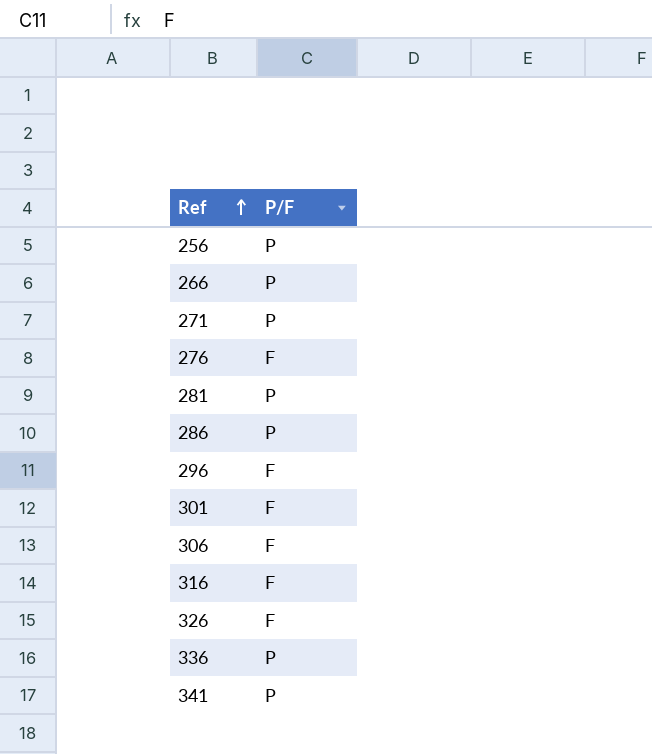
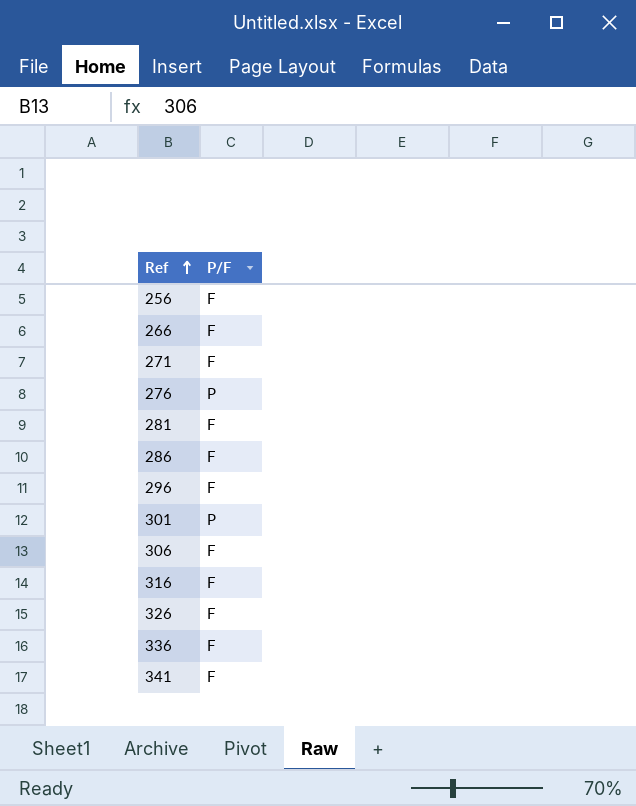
256 | P/F: P -> F
266 | P/F: P -> F
271 | P/F: P -> F
276 | P/F: F -> P
281 | P/F: P -> F
286 | P/F: P -> F
301 | P/F: F -> P
336 | P/F: P -> F
341 | P/F: P -> F

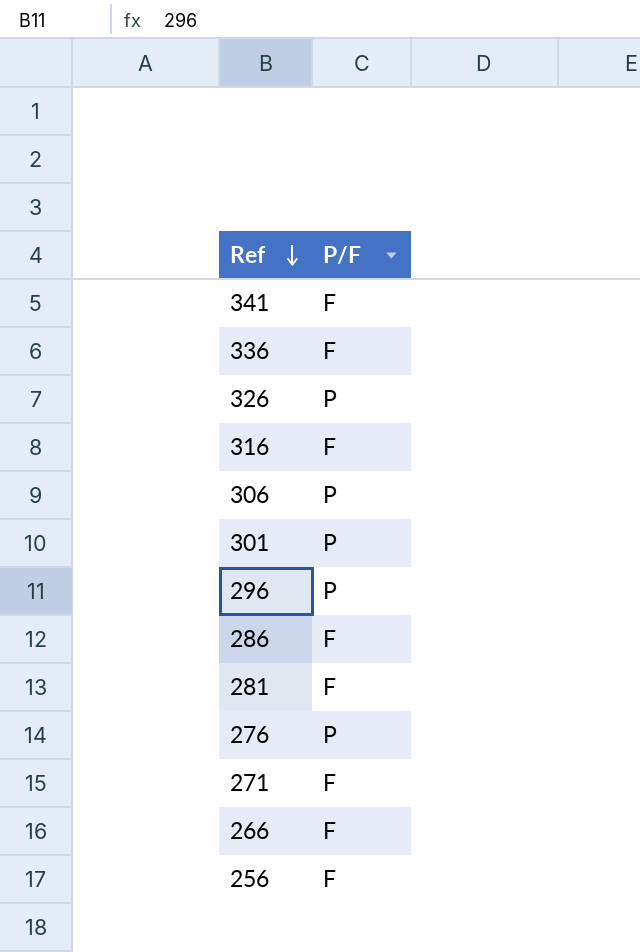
row order: Ref ascending -> Ref descending
326 | P/F: F -> P
306 | P/F: F -> P
296 | P/F: F -> P

